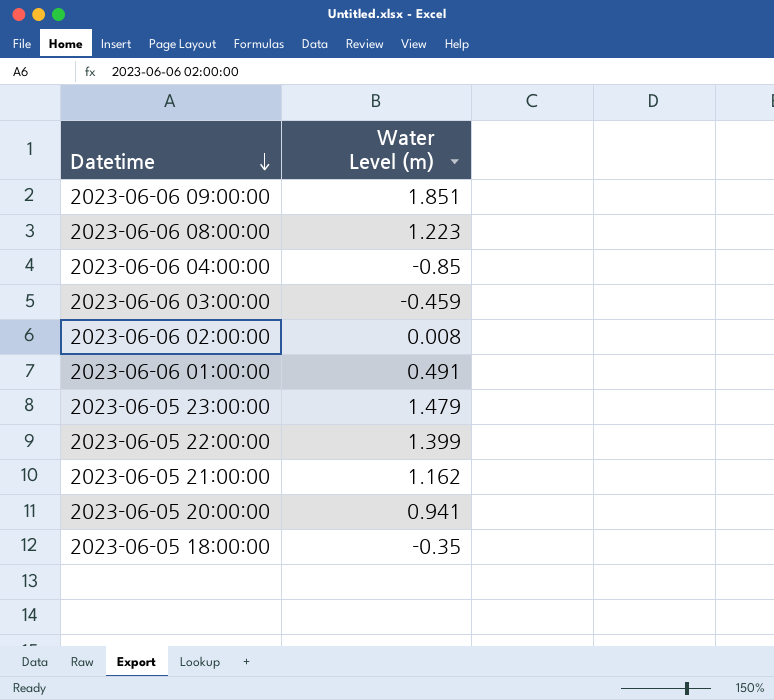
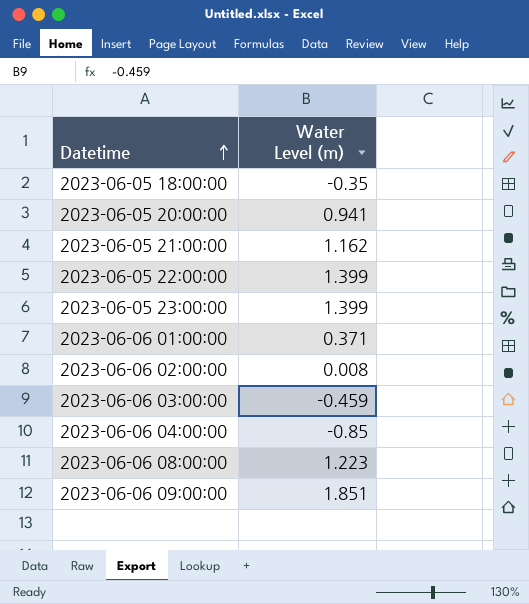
row order: Datetime descending -> Datetime ascending
2023-06-05 23:00:00 | Water Level (m): 1.479 -> 1.399
2023-06-06 01:00:00 | Water Level (m): 0.491 -> 0.371

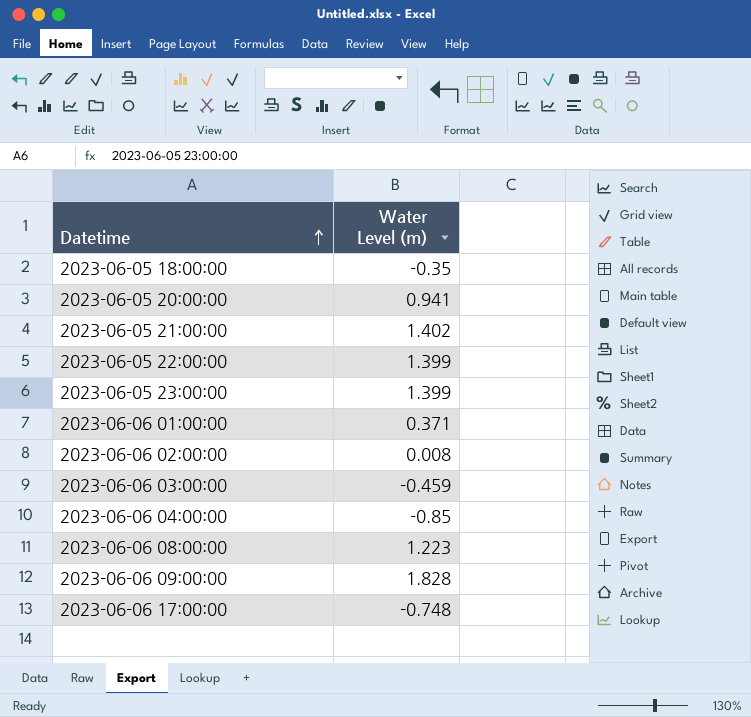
2023-06-05 21:00:00 | Water Level (m): 1.162 -> 1.402
2023-06-06 09:00:00 | Water Level (m): 1.851 -> 1.828
row 2023-06-06 17:00:00: none -> -0.748

